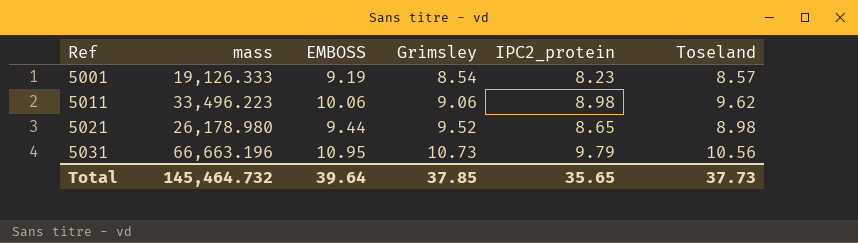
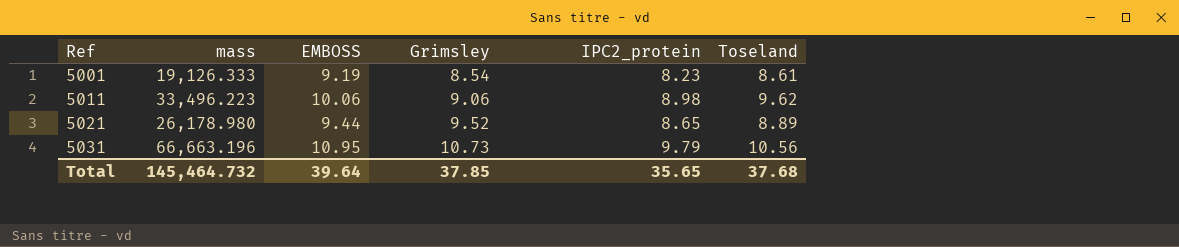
5001 | Toseland: 8.57 -> 8.61
5021 | Toseland: 8.98 -> 8.89
Total | Toseland: 37.73 -> 37.68

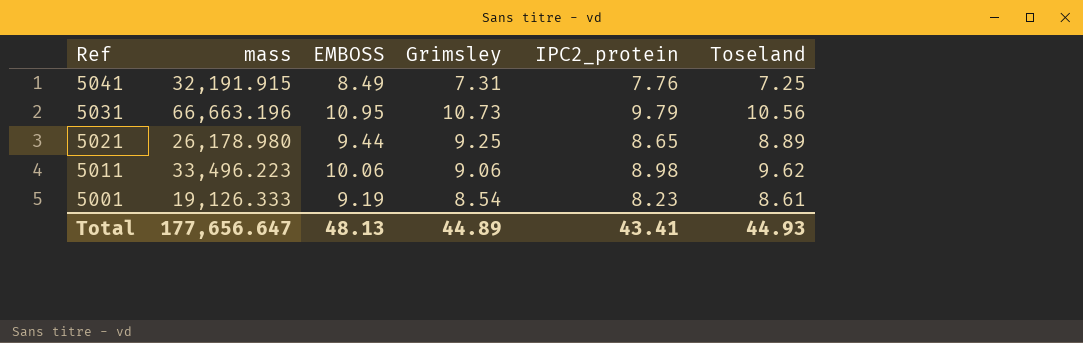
row order: Ref ascending -> Ref descending
row 5041: none -> 32,191.915 | 8.49 | 7.31 | 7.76 | 7.25
5021 | Grimsley: 9.52 -> 9.25
Total | mass: 145,464.732 -> 177,656.647
Total | EMBOSS: 39.64 -> 48.13
Total | Grimsley: 37.85 -> 44.89
Total | IPC2_protein: 35.65 -> 43.41
Total | Toseland: 37.68 -> 44.93

